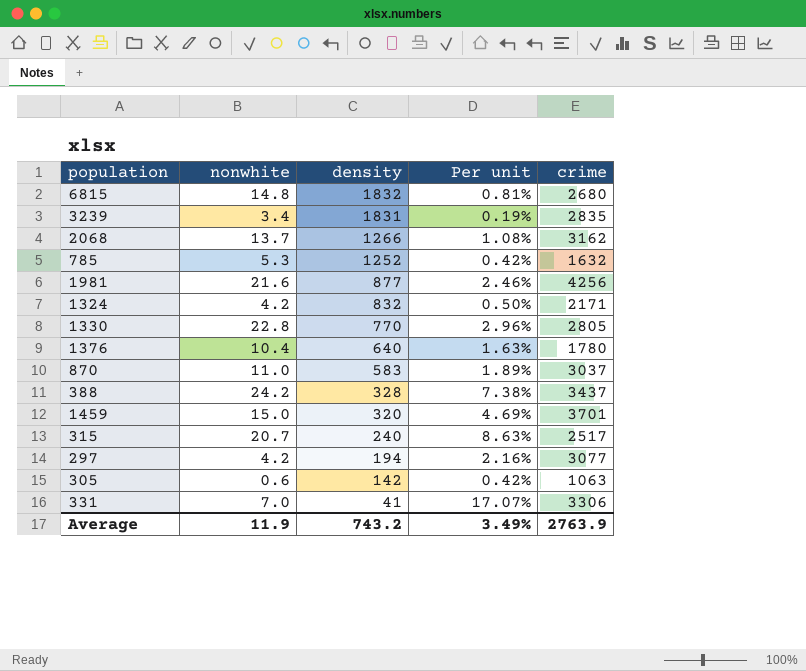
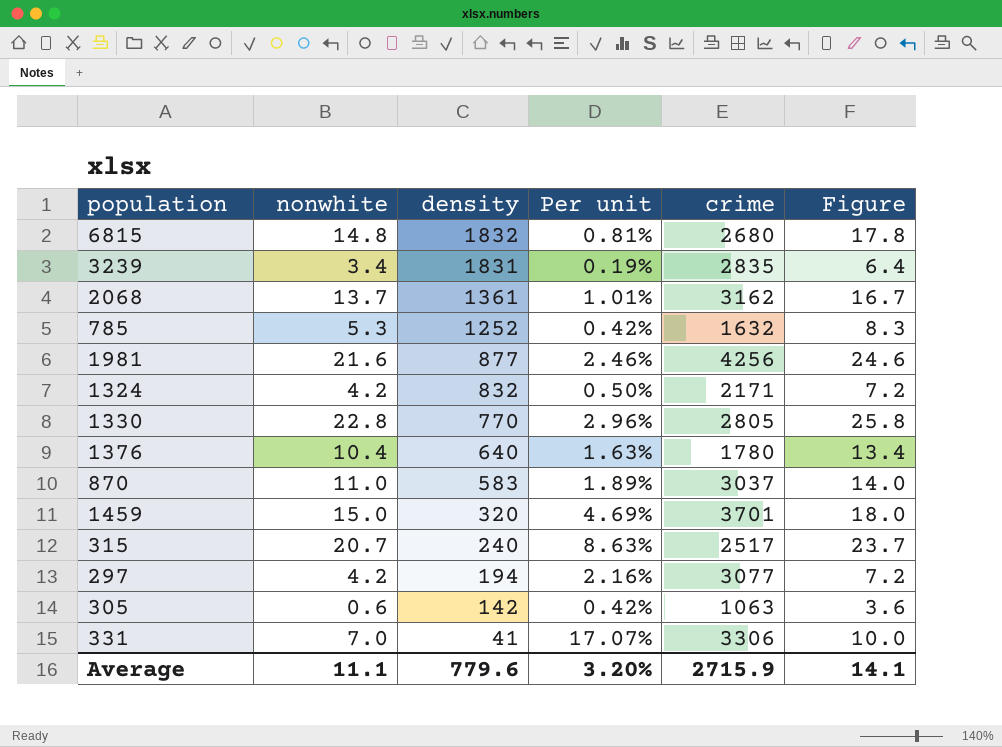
column Figure | formula: none -> [nonwhite] + 3
row 388: 24.2 | 328 | 7.38% | 3437 -> none
2068 | density: 1266 -> 1361
2068 | Per unit: 1.08% -> 1.01%
Average | nonwhite: 11.9 -> 11.1
Average | density: 743.2 -> 779.6
Average | Per unit: 3.49% -> 3.20%
Average | crime: 2763.9 -> 2715.9

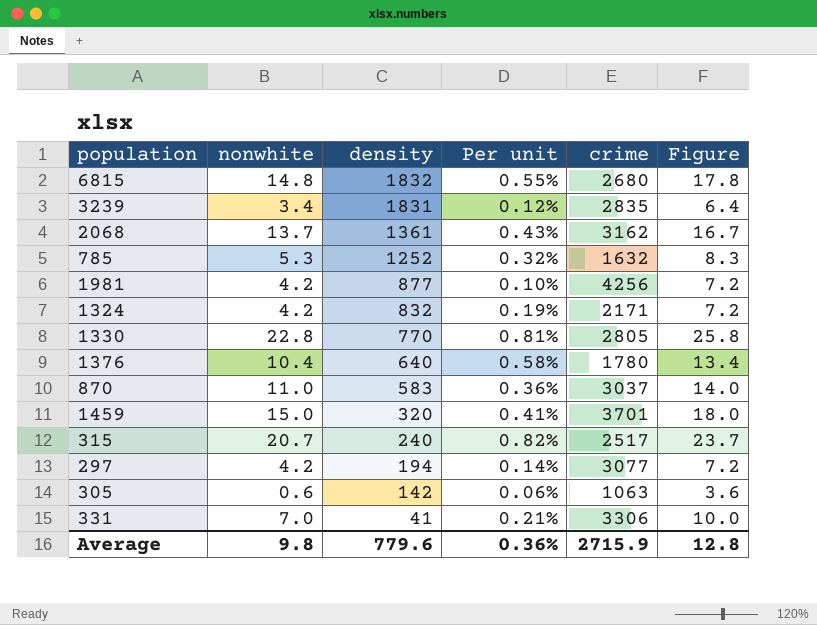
column Per unit | formula: [nonwhite] / [density] -> [nonwhite] / [crime]
1981 | nonwhite: 21.6 -> 4.2
1981 | Figure: 24.6 -> 7.2
Average | nonwhite: 11.1 -> 9.8
Average | Per unit: 3.20% -> 0.36%
Average | Figure: 14.1 -> 12.8

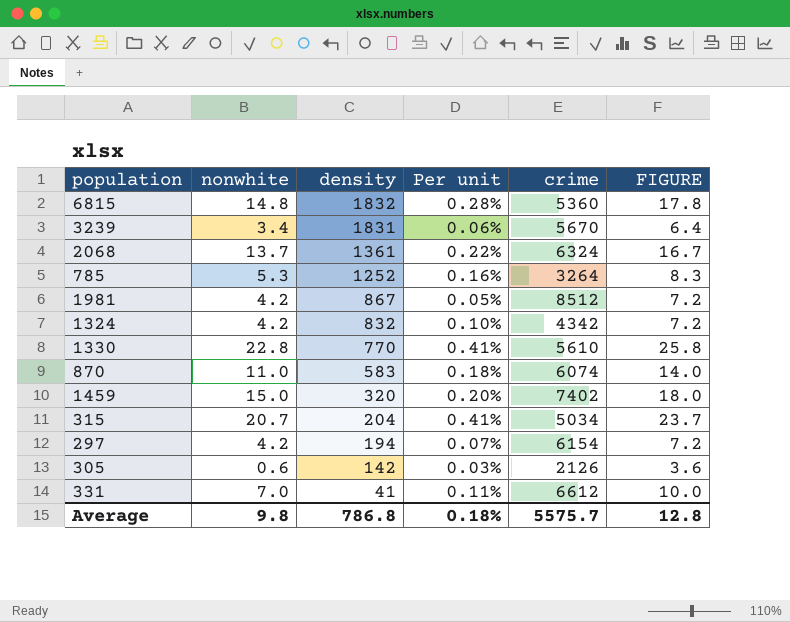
column name: Figure -> FIGURE
row 1376: 10.4 | 640 | 0.58% | 1780 | 13.4 -> none
6815 | Per unit: 0.55% -> 0.28%
6815 | crime: 2680 -> 5360
3239 | Per unit: 0.12% -> 0.06%
3239 | crime: 2835 -> 5670
2068 | Per unit: 0.43% -> 0.22%
2068 | crime: 3162 -> 6324
785 | Per unit: 0.32% -> 0.16%
785 | crime: 1632 -> 3264
1981 | density: 877 -> 867
1981 | Per unit: 0.10% -> 0.05%
1981 | crime: 4256 -> 8512
1324 | Per unit: 0.19% -> 0.10%
1324 | crime: 2171 -> 4342
1330 | Per unit: 0.81% -> 0.41%
1330 | crime: 2805 -> 5610
870 | Per unit: 0.36% -> 0.18%
870 | crime: 3037 -> 6074
1459 | Per unit: 0.41% -> 0.20%
1459 | crime: 3701 -> 7402
315 | density: 240 -> 204
315 | Per unit: 0.82% -> 0.41%
315 | crime: 2517 -> 5034
297 | Per unit: 0.14% -> 0.07%
297 | crime: 3077 -> 6154
305 | Per unit: 0.06% -> 0.03%
305 | crime: 1063 -> 2126
331 | Per unit: 0.21% -> 0.11%
331 | crime: 3306 -> 6612
Average | density: 779.6 -> 786.8
Average | Per unit: 0.36% -> 0.18%
Average | crime: 2715.9 -> 5575.7

